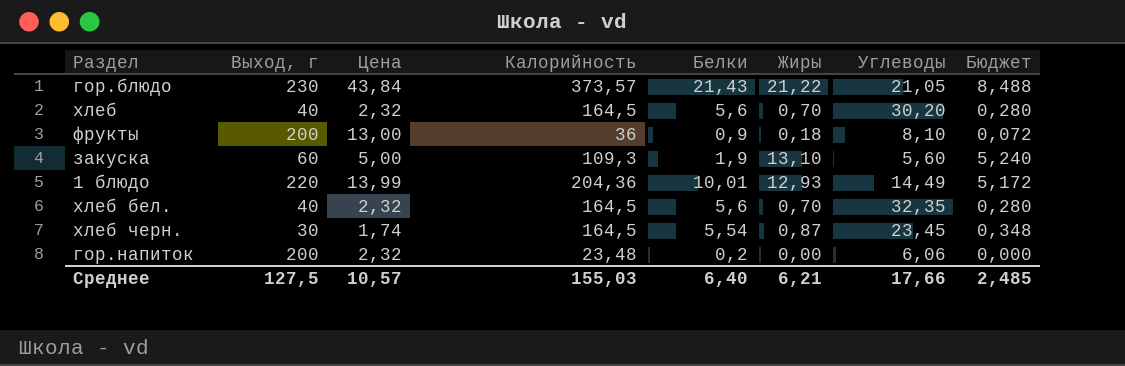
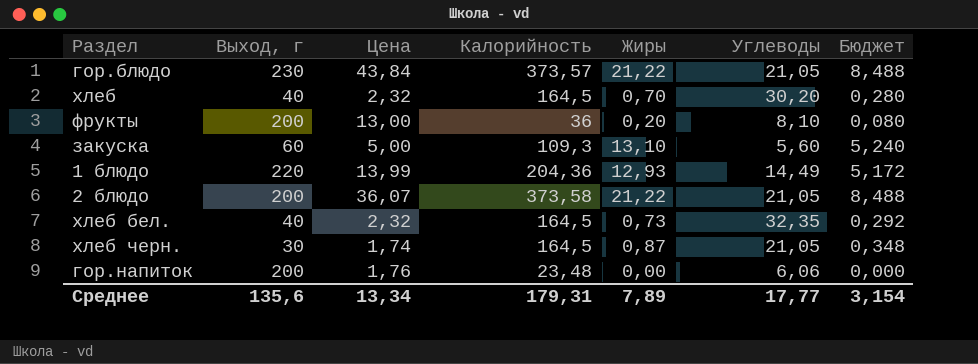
column Белки | position: 5 -> none
фрукты | Жиры: 0,18 -> 0,20
фрукты | Бюджет: 0,072 -> 0,080
row 2 блюдо: none -> 200 | 36,07 | 373,58 | 21,22 | 21,05 | 8,488
хлеб бел. | Жиры: 0,70 -> 0,73
хлеб бел. | Бюджет: 0,280 -> 0,292
хлеб черн. | Углеводы: 23,45 -> 21,05
гор.напиток | Цена: 2,32 -> 1,76
Среднее | Выход, г: 127,5 -> 135,6
Среднее | Цена: 10,57 -> 13,34
Среднее | Калорийность: 155,03 -> 179,31
Среднее | Жиры: 6,21 -> 7,89
Среднее | Углеводы: 17,66 -> 17,77
Среднее | Бюджет: 2,485 -> 3,154

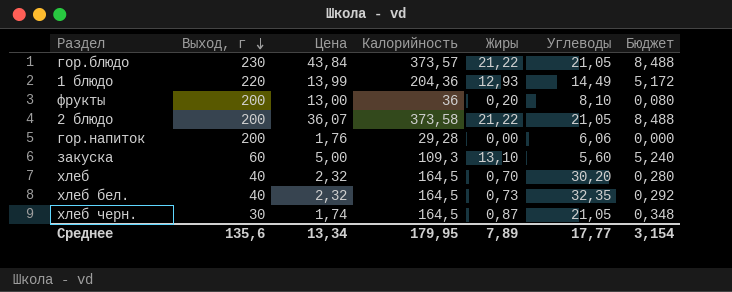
row order: none -> Выход, г descending
гор.напиток | Калорийность: 23,48 -> 29,28
Среднее | Калорийность: 179,31 -> 179,95

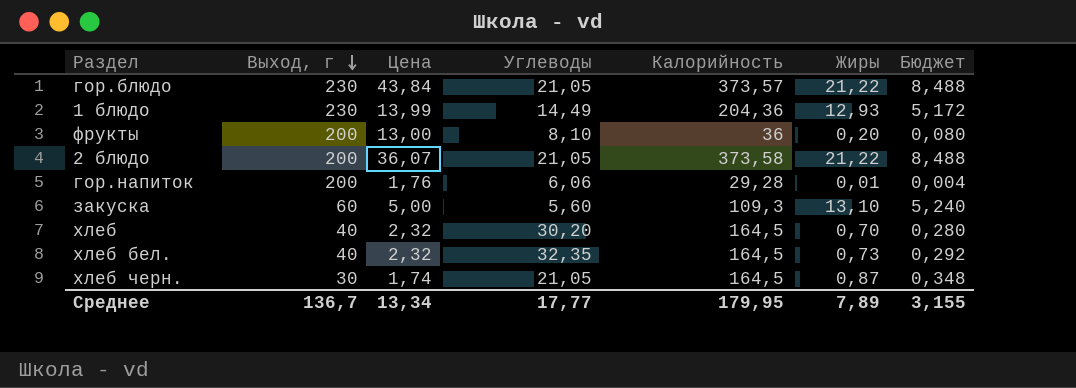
column Углеводы | position: 6 -> 4
1 блюдо | Выход, г: 220 -> 230
гор.напиток | Жиры: 0,00 -> 0,01
гор.напиток | Бюджет: 0,000 -> 0,004
Среднее | Выход, г: 135,6 -> 136,7
Среднее | Бюджет: 3,154 -> 3,155

